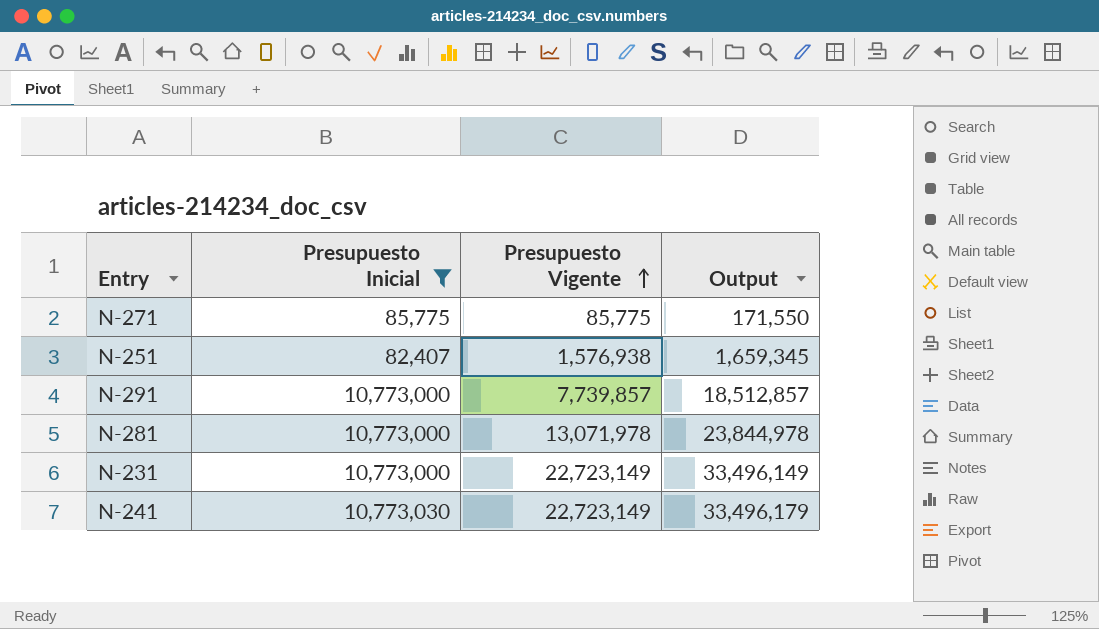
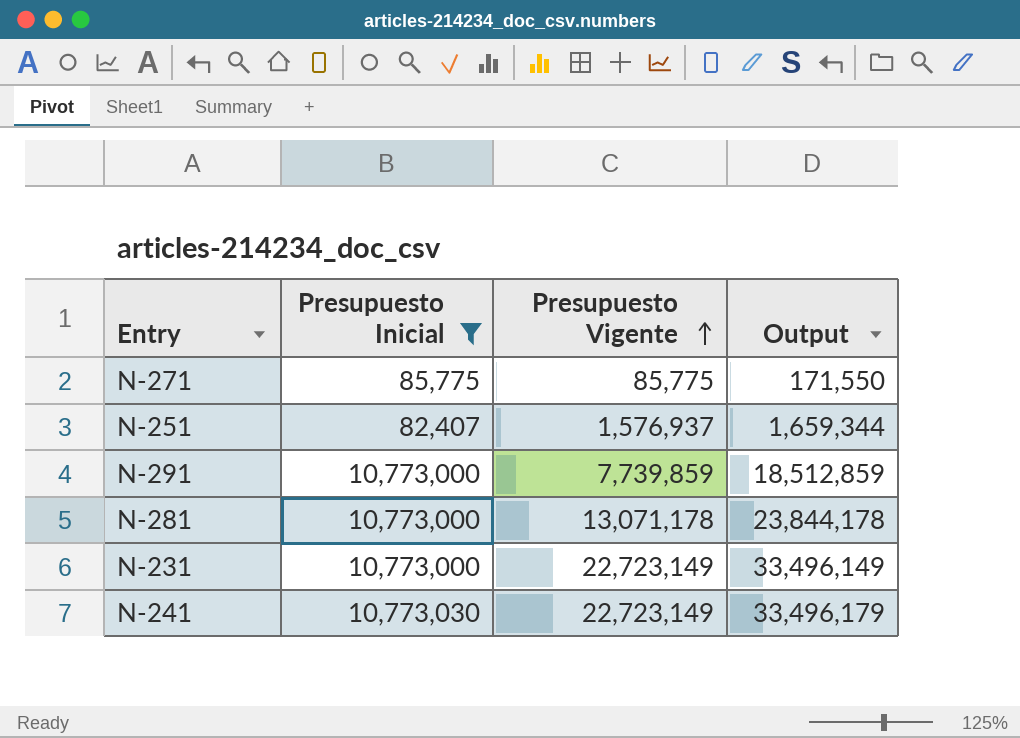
N-251 | Presupuesto Vigente: 1,576,938 -> 1,576,937
N-251 | Output: 1,659,345 -> 1,659,344
N-291 | Presupuesto Vigente: 7,739,857 -> 7,739,859
N-291 | Output: 18,512,857 -> 18,512,859
N-281 | Presupuesto Vigente: 13,071,978 -> 13,071,178
N-281 | Output: 23,844,978 -> 23,844,178

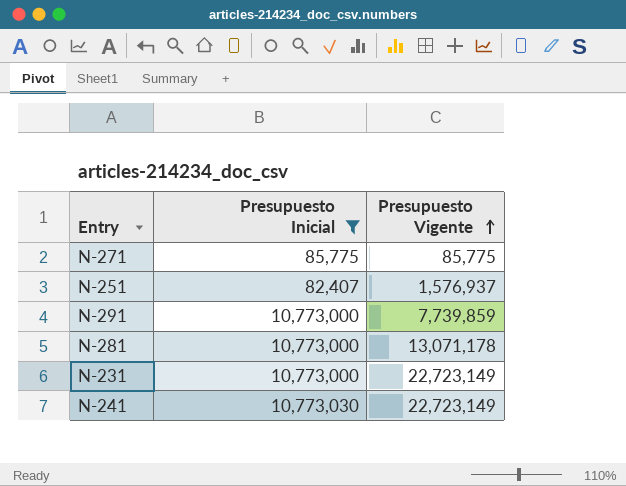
column Output | formula: [Presupuesto Inicial] + [Presupuesto Vigente] -> none

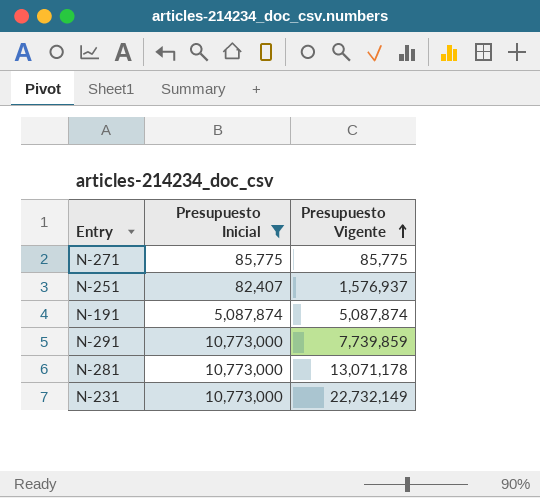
row N-241: 10,773,030 | 22,723,149 -> none
row N-191: none -> 5,087,874 | 5,087,874
N-231 | Presupuesto Vigente: 22,723,149 -> 22,732,149

